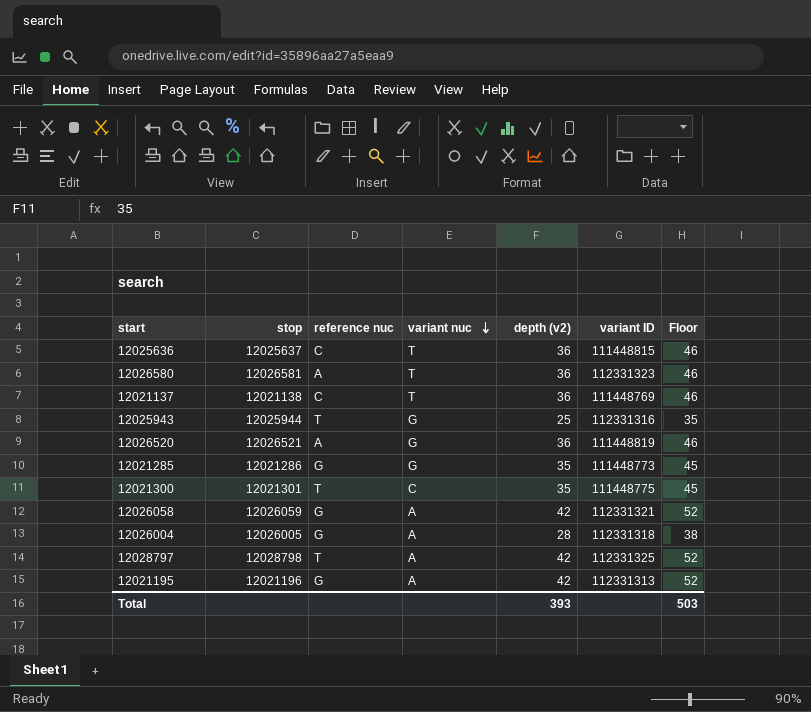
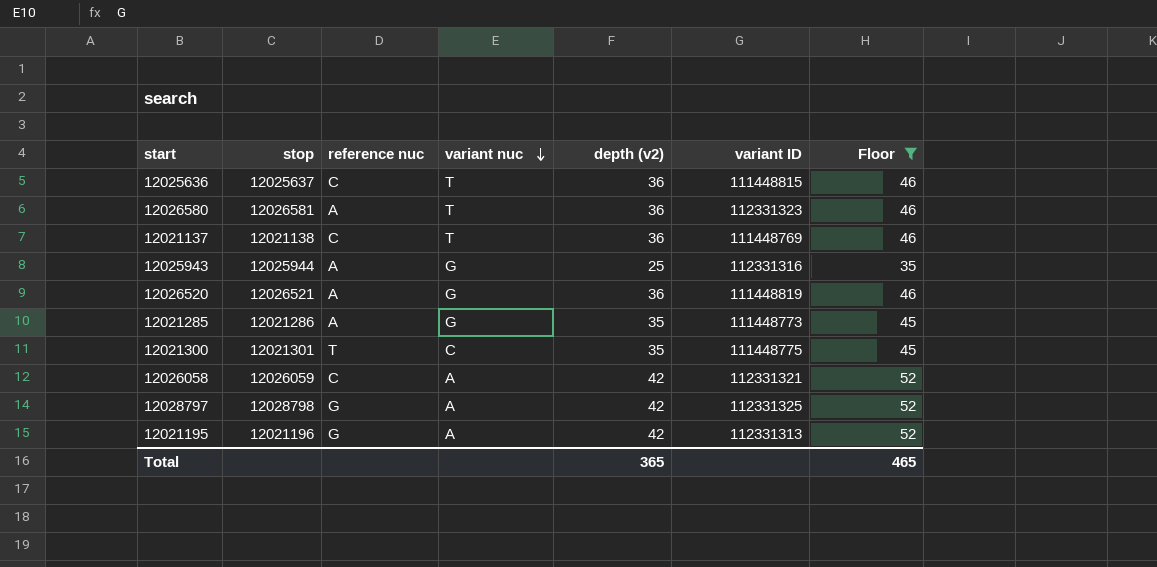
filter: none -> Floor != 38
12025943 | reference nuc: T -> A
12021285 | reference nuc: G -> A
12026058 | reference nuc: G -> C
12028797 | reference nuc: T -> G
Total | depth (v2): 393 -> 365
Total | Floor: 503 -> 465

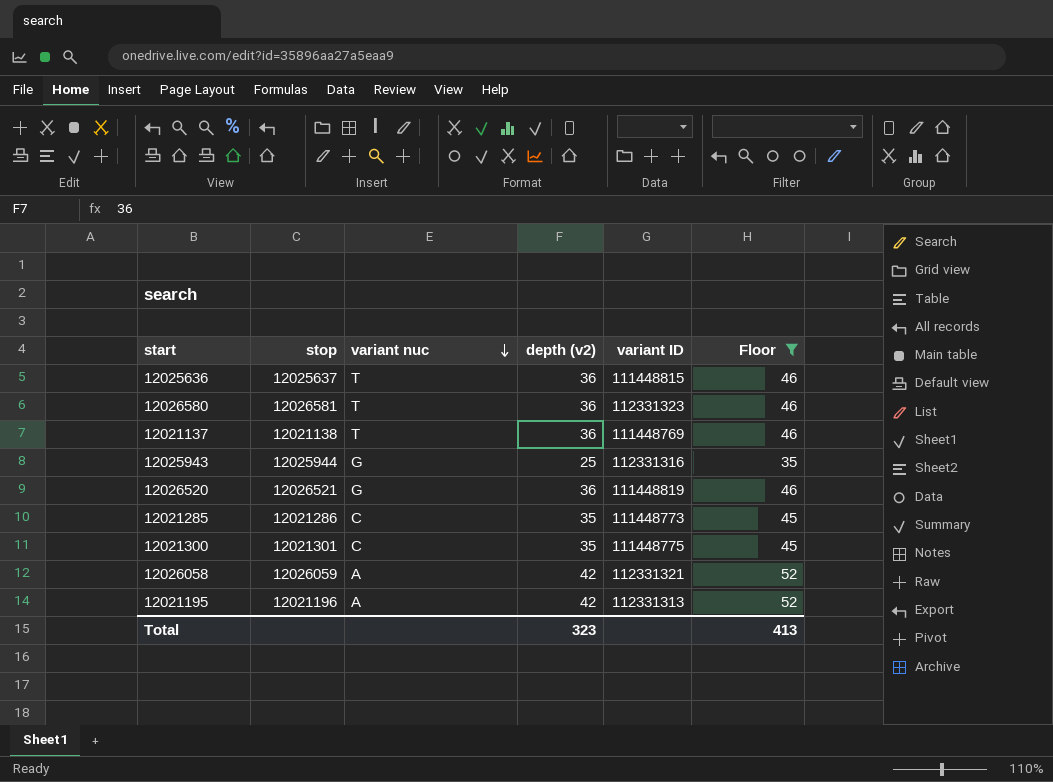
column reference nuc | position: 3 -> none
row 12028797: 12028798 | G | A | 42 | 112331325 | 52 -> none
12021285 | variant nuc: G -> C
Total | depth (v2): 365 -> 323
Total | Floor: 465 -> 413

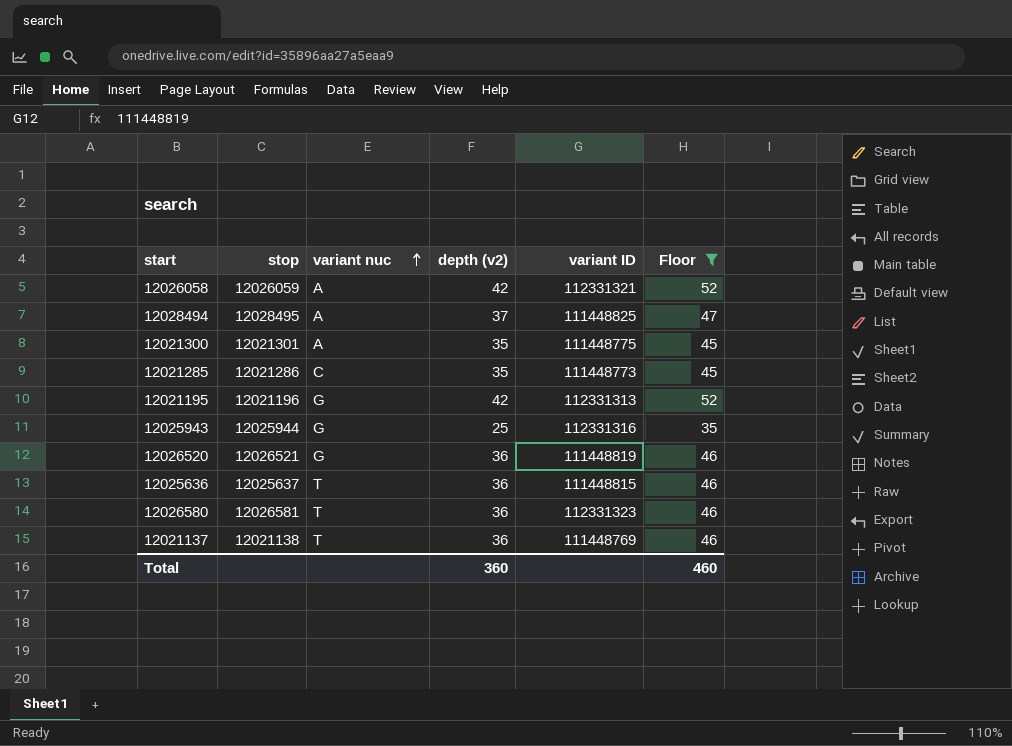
row order: variant nuc descending -> variant nuc ascending
row 12028494: none -> 12028495 | A | 37 | 111448825 | 47
12021300 | variant nuc: C -> A
12021195 | variant nuc: A -> G
Total | depth (v2): 323 -> 360
Total | Floor: 413 -> 460

